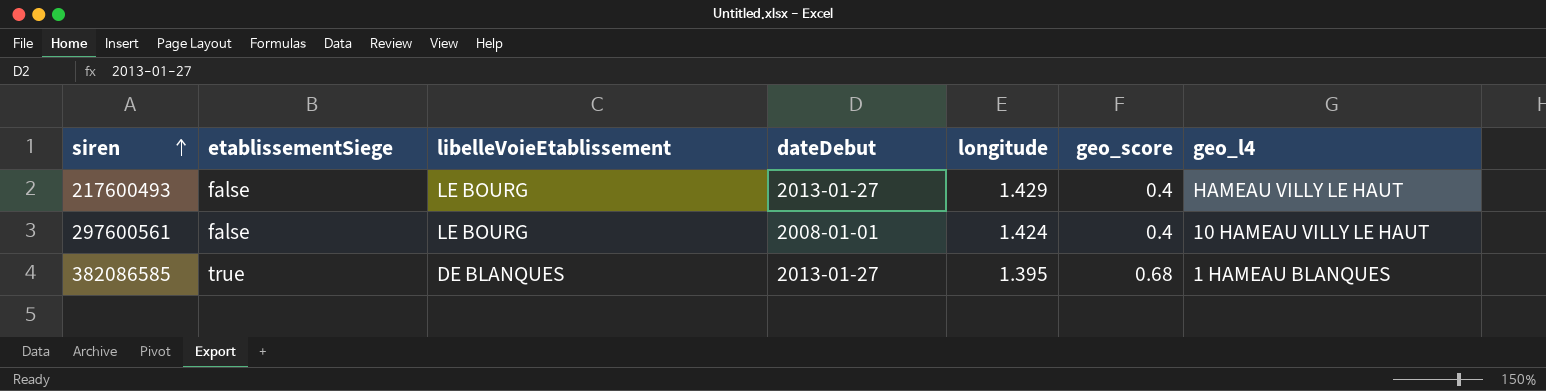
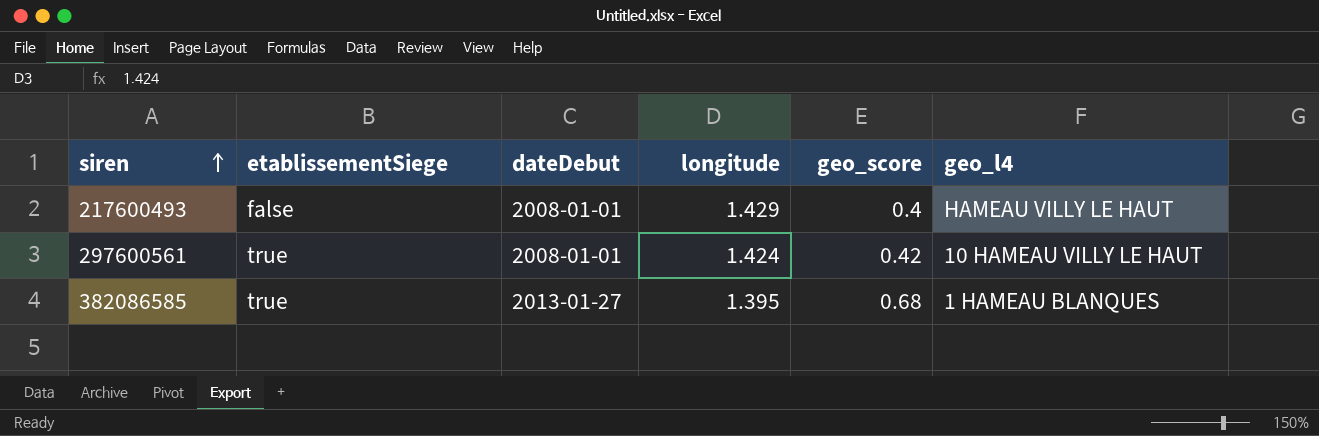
column libelleVoieEtablissement | position: 3 -> none
217600493 | dateDebut: 2013-01-27 -> 2008-01-01
297600561 | etablissementSiege: false -> true
297600561 | geo_score: 0.4 -> 0.42

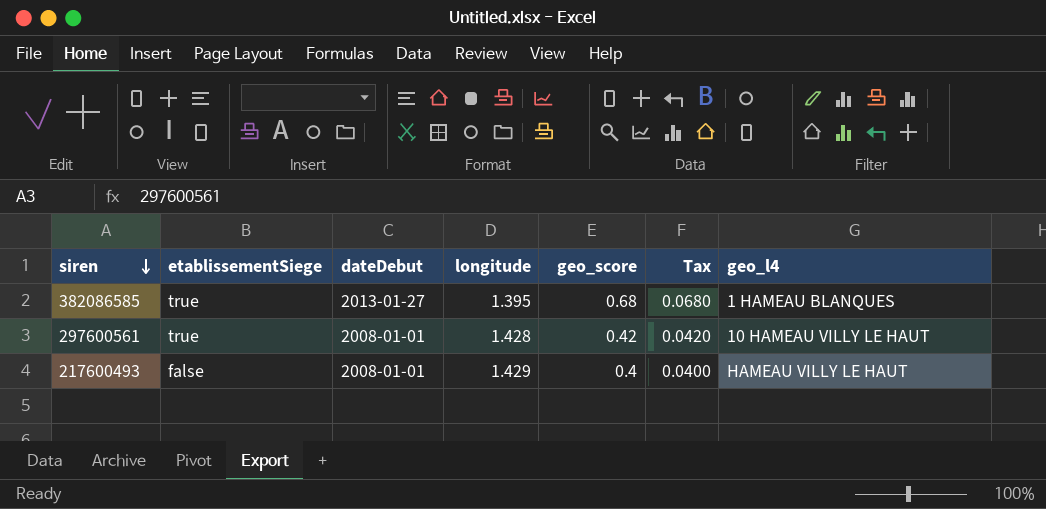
row order: siren ascending -> siren descending
column Tax | formula: none -> [geo_score] * 0.1
297600561 | longitude: 1.424 -> 1.428

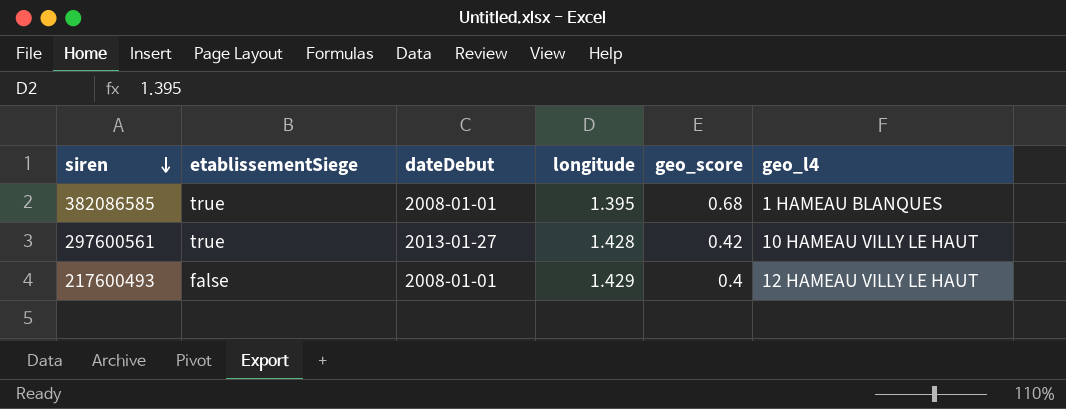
column Tax | formula: [geo_score] * 0.1 -> none
382086585 | dateDebut: 2013-01-27 -> 2008-01-01
297600561 | dateDebut: 2008-01-01 -> 2013-01-27
217600493 | geo_l4: HAMEAU VILLY LE HAUT -> 12 HAMEAU VILLY LE HAUT

